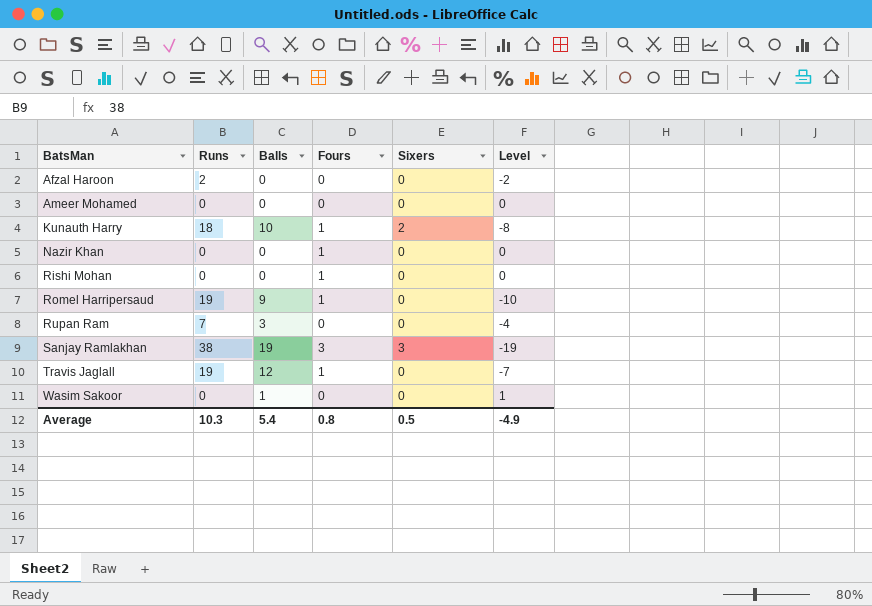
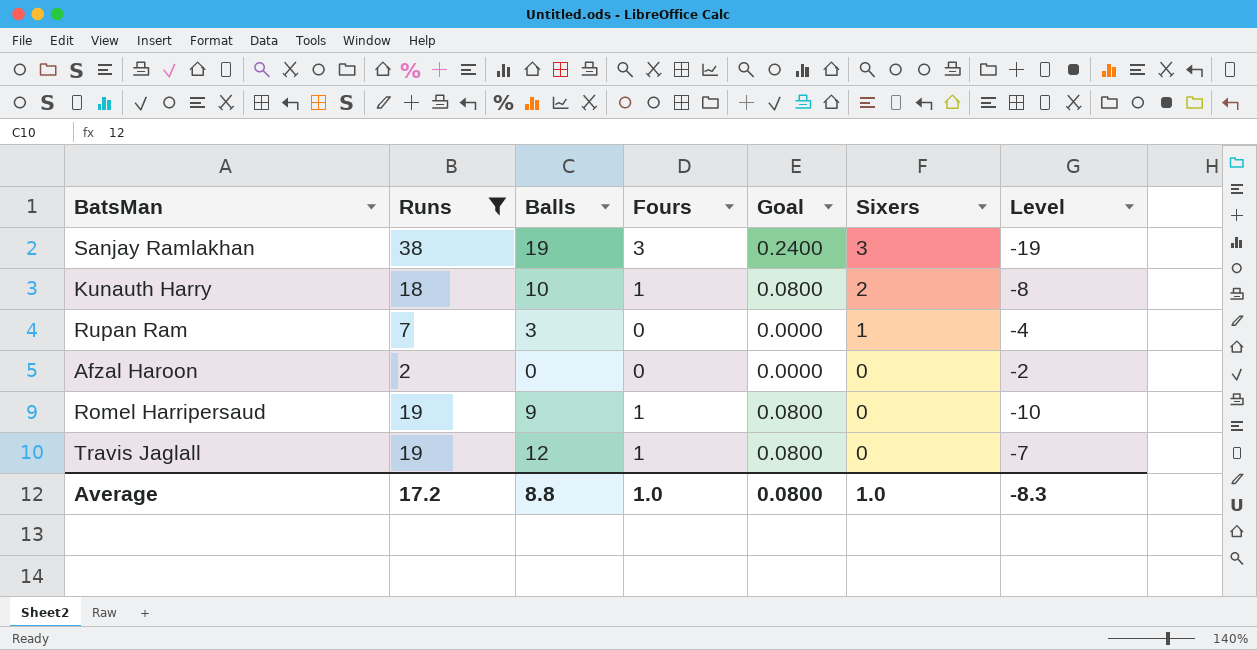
filter: none -> Runs != 0
row order: BatsMan ascending -> Sixers descending
column Goal | formula: none -> [Fours] * 0.08
Rupan Ram | Sixers: 0 -> 1
Average | Runs: 10.3 -> 17.2
Average | Balls: 5.4 -> 8.8
Average | Fours: 0.8 -> 1.0
Average | Sixers: 0.5 -> 1.0
Average | Level: -4.9 -> -8.3

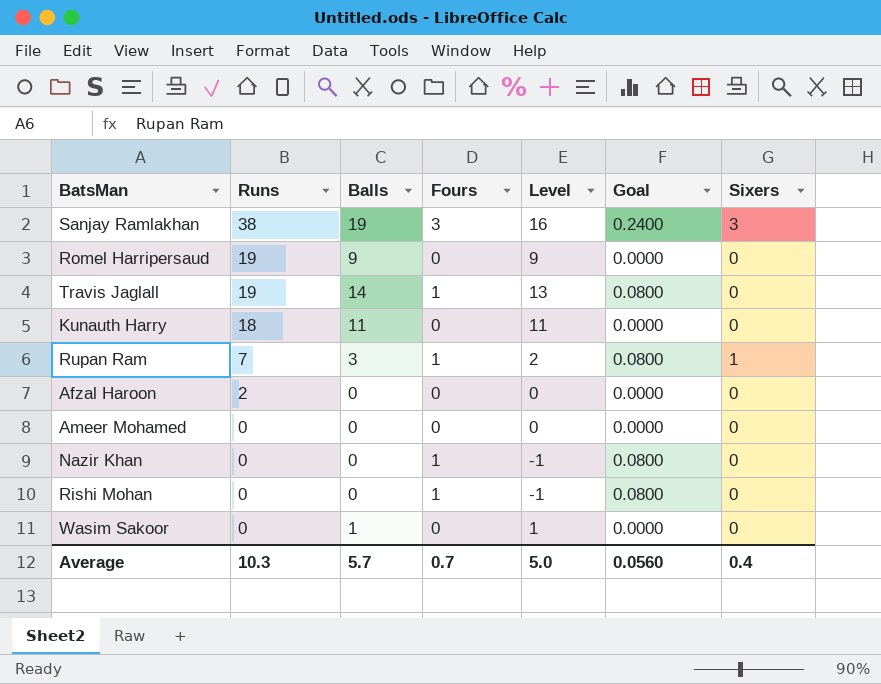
filter: Runs != 0 -> none
row order: Sixers descending -> Runs descending
column Level | formula: [Balls] - [Runs] -> [Balls] - [Fours]
column Level | position: 7 -> 5
Romel Harripersaud | Fours: 1 -> 0
Romel Harripersaud | Goal: 0.0800 -> 0.0000
Travis Jaglall | Balls: 12 -> 14
Kunauth Harry | Balls: 10 -> 11
Kunauth Harry | Fours: 1 -> 0
Kunauth Harry | Goal: 0.0800 -> 0.0000
Kunauth Harry | Sixers: 2 -> 0
Rupan Ram | Fours: 0 -> 1
Rupan Ram | Goal: 0.0000 -> 0.0800
Average | Runs: 17.2 -> 10.3
Average | Balls: 8.8 -> 5.7
Average | Fours: 1.0 -> 0.7
Average | Level: -8.3 -> 5.0
Average | Goal: 0.0800 -> 0.0560
Average | Sixers: 1.0 -> 0.4

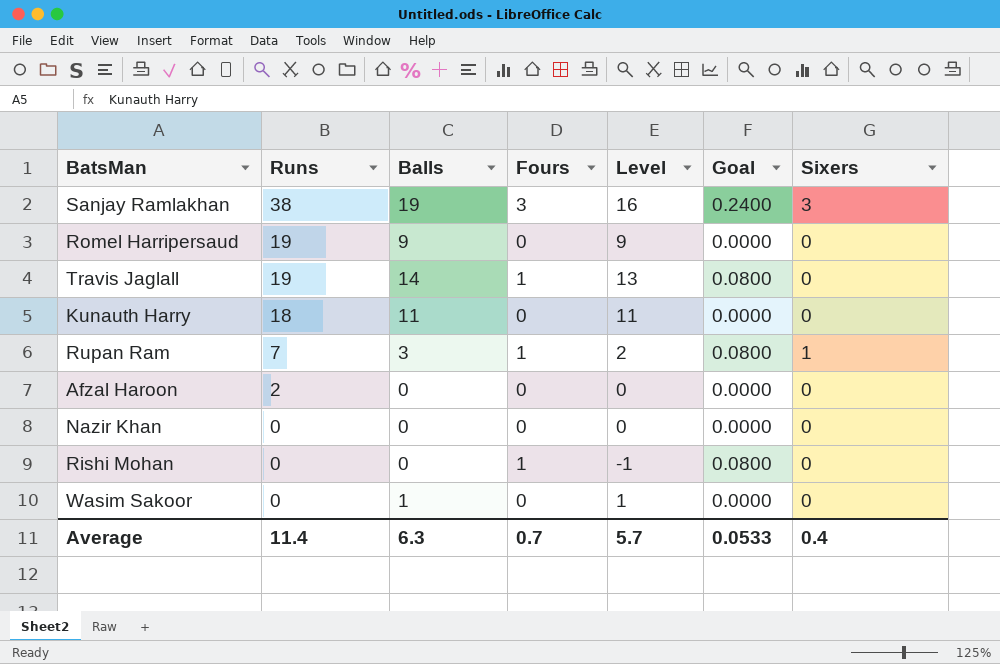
row Ameer Mohamed: 0 | 0 | 0 | 0 | 0.0000 | 0 -> none
Nazir Khan | Fours: 1 -> 0
Nazir Khan | Level: -1 -> 0
Nazir Khan | Goal: 0.0800 -> 0.0000
Average | Runs: 10.3 -> 11.4
Average | Balls: 5.7 -> 6.3
Average | Level: 5.0 -> 5.7
Average | Goal: 0.0560 -> 0.0533

